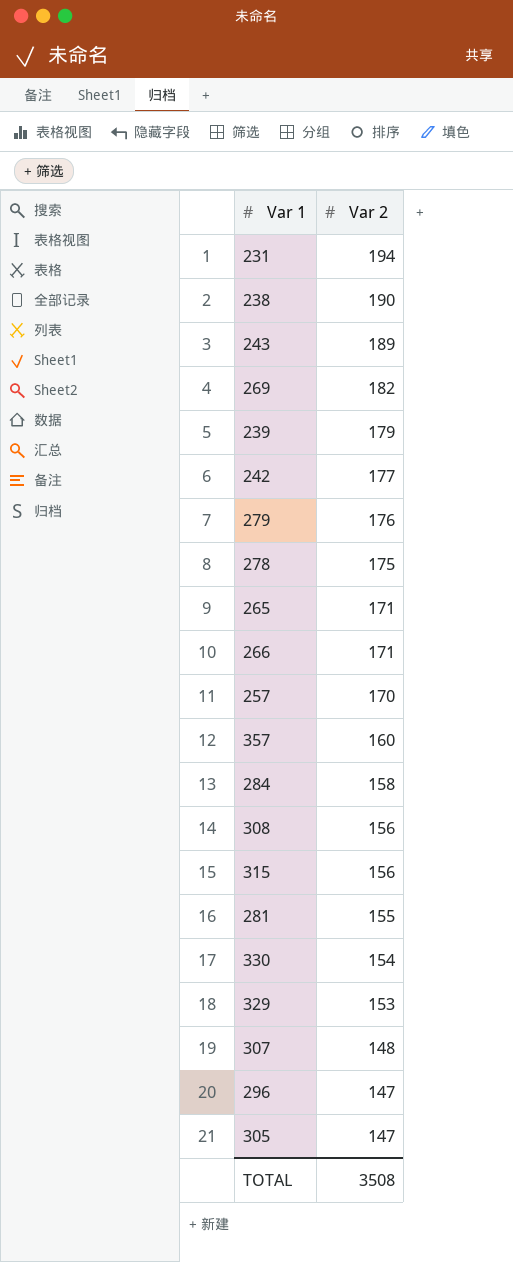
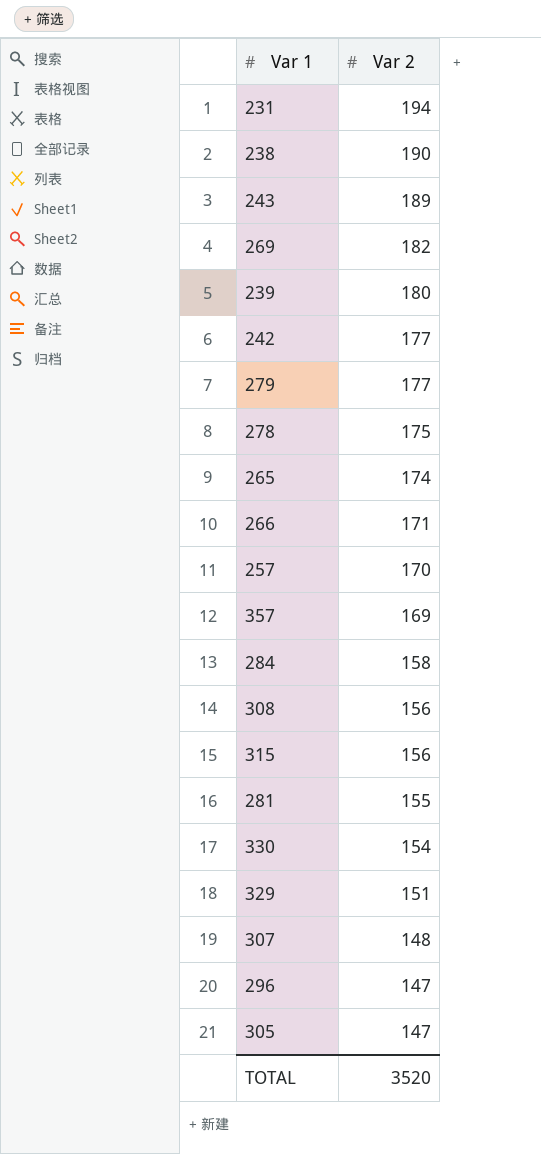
239 | Var 2: 179 -> 180
279 | Var 2: 176 -> 177
265 | Var 2: 171 -> 174
357 | Var 2: 160 -> 169
329 | Var 2: 153 -> 151
TOTAL | Var 2: 3508 -> 3520

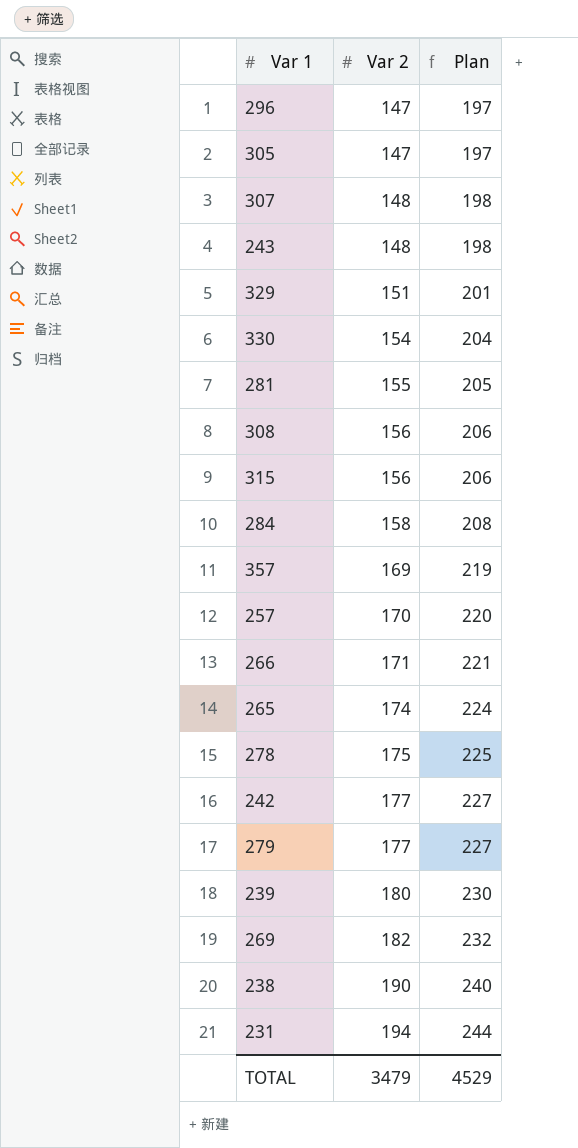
row order: Var 2 descending -> Var 2 ascending
column Plan | formula: none -> [Var 2] + 50
243 | Var 2: 189 -> 148
TOTAL | Var 2: 3520 -> 3479

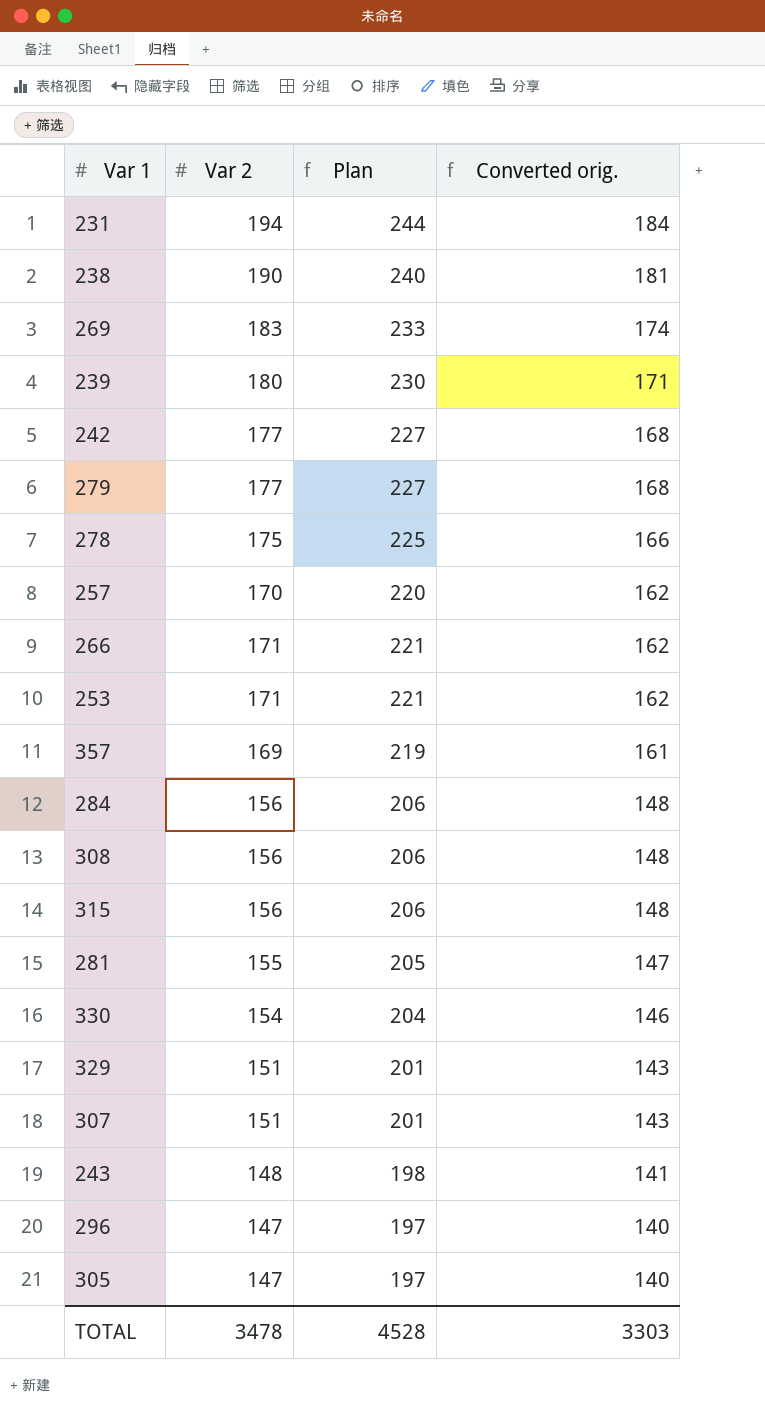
row order: Var 2 ascending -> Converted orig. descending
column Converted orig. | formula: none -> [Var 2] * 0.95
row 265: 174 | 224 -> none
269 | Var 2: 182 -> 183
269 | Plan: 232 -> 233
row 253: none -> 171 | 221 | 162
284 | Var 2: 158 -> 156
284 | Plan: 208 -> 206
307 | Var 2: 148 -> 151
307 | Plan: 198 -> 201
TOTAL | Var 2: 3479 -> 3478
TOTAL | Plan: 4529 -> 4528

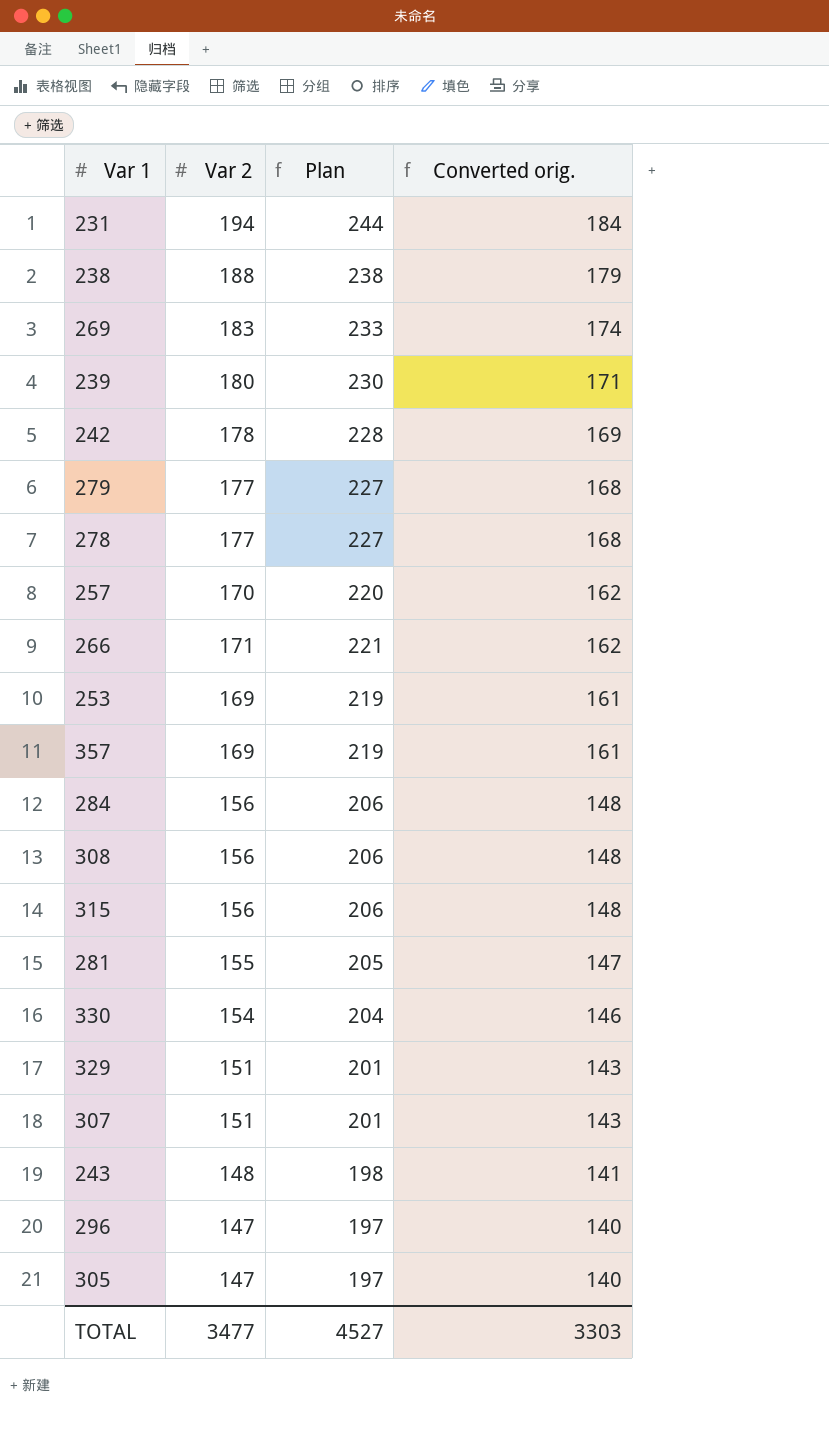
238 | Var 2: 190 -> 188
238 | Plan: 240 -> 238
238 | Converted orig.: 181 -> 179
242 | Var 2: 177 -> 178
242 | Plan: 227 -> 228
242 | Converted orig.: 168 -> 169
278 | Var 2: 175 -> 177
278 | Plan: 225 -> 227
278 | Converted orig.: 166 -> 168
253 | Var 2: 171 -> 169
253 | Plan: 221 -> 219
253 | Converted orig.: 162 -> 161
TOTAL | Var 2: 3478 -> 3477
TOTAL | Plan: 4528 -> 4527

